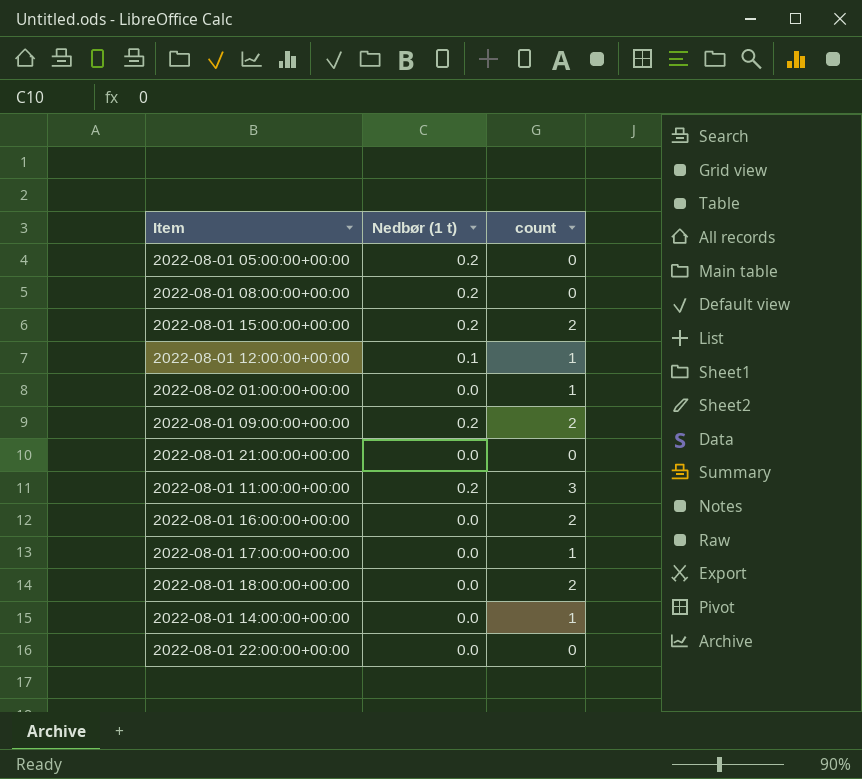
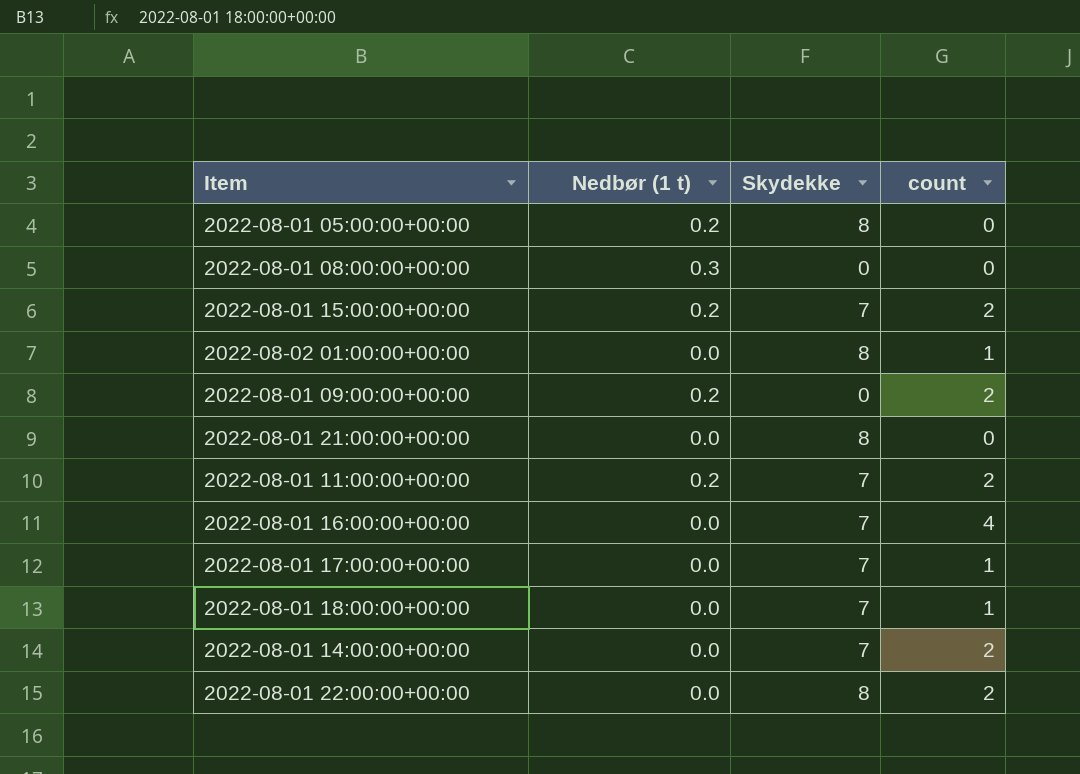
column Skydekke | position: none -> 3
row 2022-08-01 12:00:00+00:00: 0.1 | 1 -> none
2022-08-01 08:00:00+00:00 | Nedbør (1 t): 0.2 -> 0.3
2022-08-01 11:00:00+00:00 | count: 3 -> 2
2022-08-01 16:00:00+00:00 | count: 2 -> 4
2022-08-01 18:00:00+00:00 | count: 2 -> 1
2022-08-01 14:00:00+00:00 | count: 1 -> 2
2022-08-01 22:00:00+00:00 | count: 0 -> 2

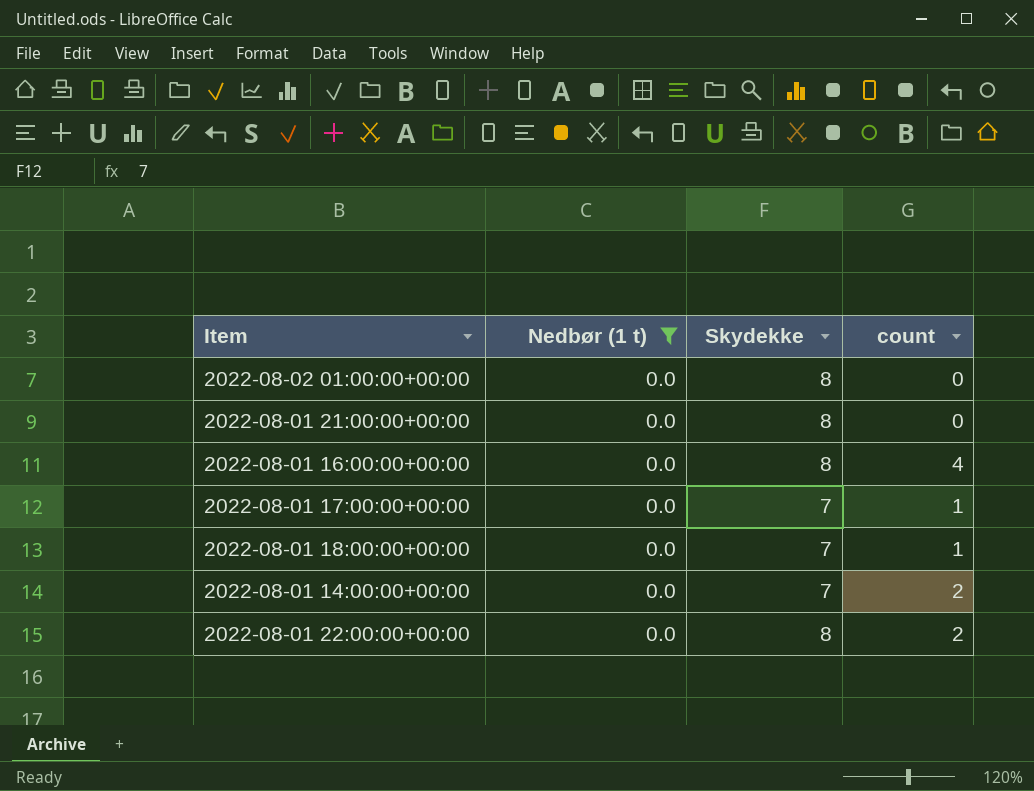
filter: none -> Nedbør (1 t) = 0.0
2022-08-02 01:00:00+00:00 | count: 1 -> 0
2022-08-01 16:00:00+00:00 | Skydekke: 7 -> 8

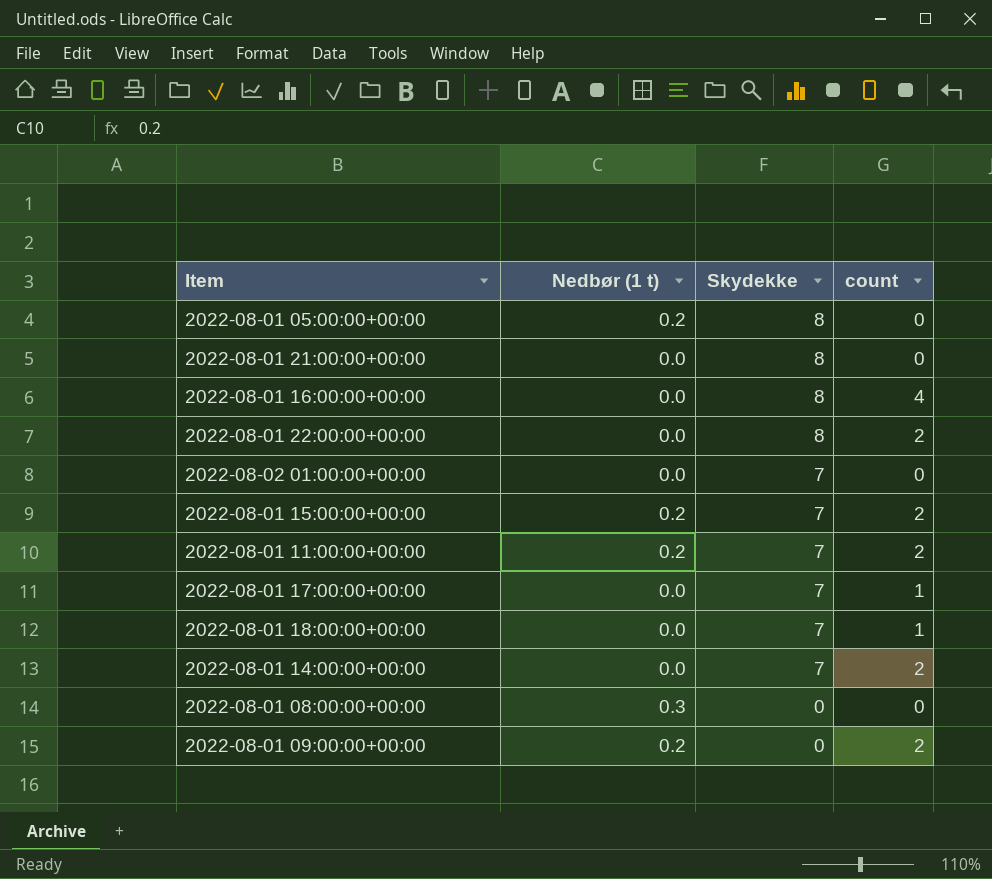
filter: Nedbør (1 t) = 0.0 -> none
row order: none -> Skydekke descending
2022-08-02 01:00:00+00:00 | Skydekke: 8 -> 7

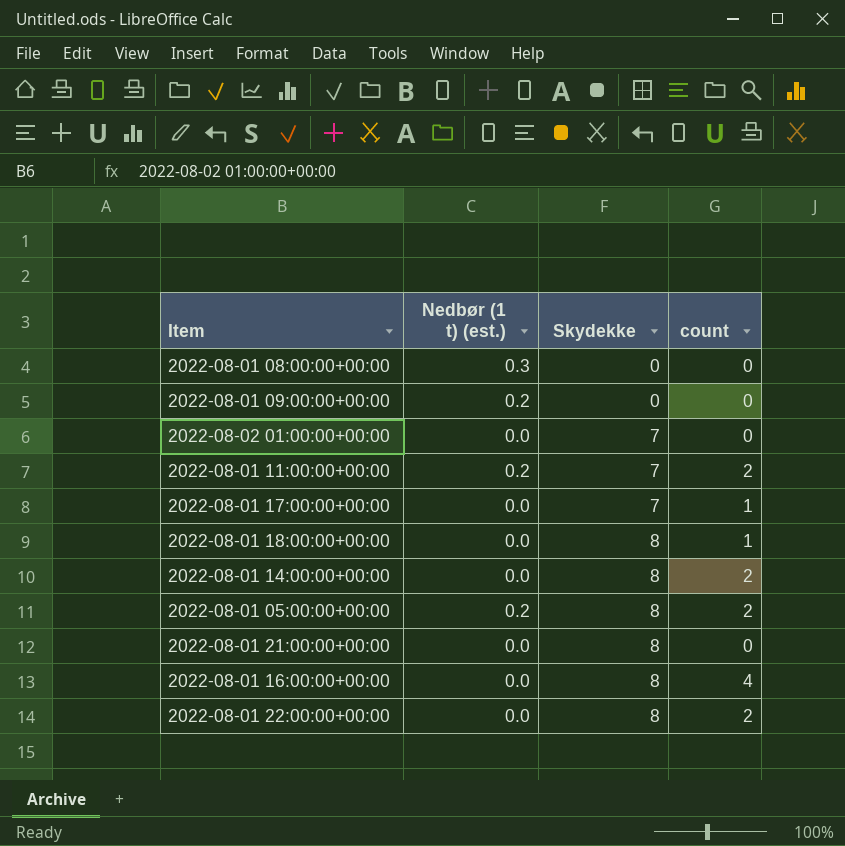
row order: Skydekke descending -> Skydekke ascending
column name: Nedbør (1 t) -> Nedbør (1 t) (est.)
row 2022-08-01 15:00:00+00:00: 0.2 | 7 | 2 -> none
2022-08-01 09:00:00+00:00 | count: 2 -> 0
2022-08-01 18:00:00+00:00 | Skydekke: 7 -> 8
2022-08-01 14:00:00+00:00 | Skydekke: 7 -> 8
2022-08-01 05:00:00+00:00 | count: 0 -> 2

